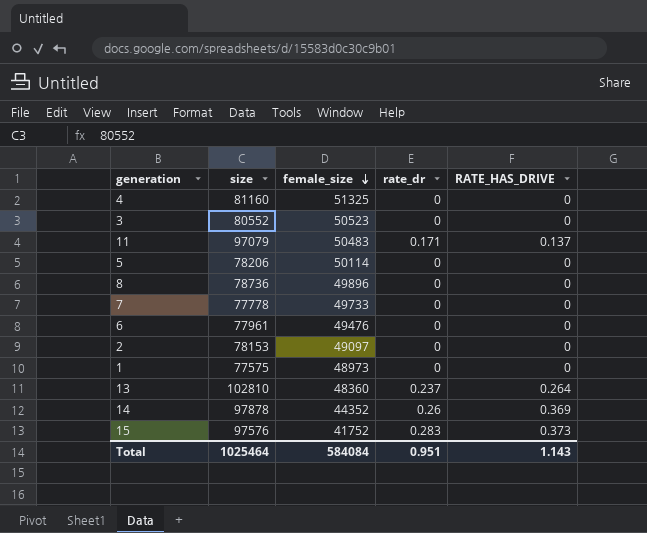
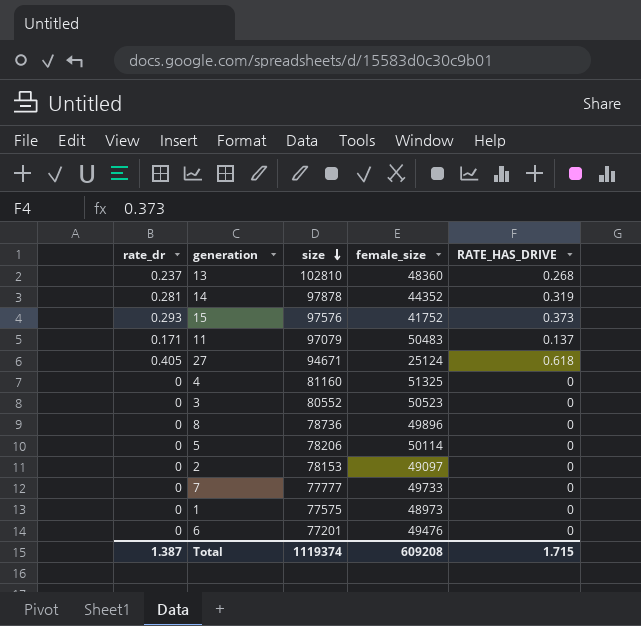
row order: female_size descending -> size descending
column rate_dr | position: 4 -> 1
13 | RATE_HAS_DRIVE: 0.264 -> 0.268
14 | rate_dr: 0.26 -> 0.281
14 | RATE_HAS_DRIVE: 0.369 -> 0.319
15 | rate_dr: 0.283 -> 0.293
row 27: none -> 0.405 | 94671 | 25124 | 0.618
7 | size: 77778 -> 77777
6 | size: 77961 -> 77201
Total | rate_dr: 0.951 -> 1.387
Total | size: 1025464 -> 1119374
Total | female_size: 584084 -> 609208
Total | RATE_HAS_DRIVE: 1.143 -> 1.715

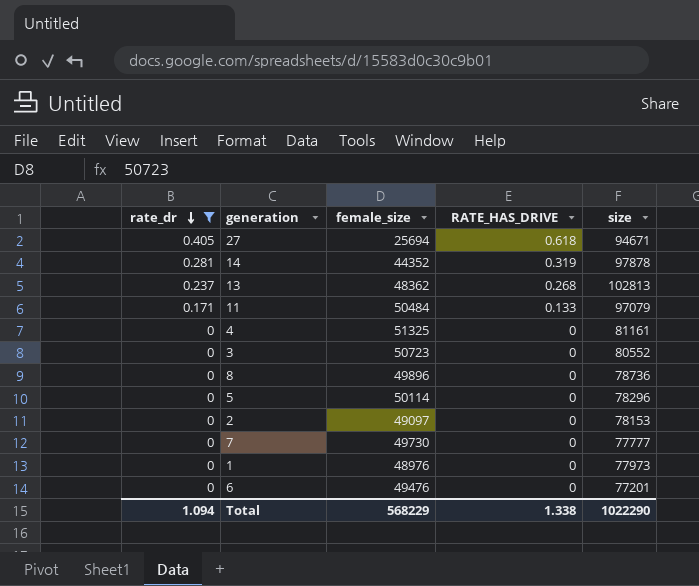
filter: none -> rate_dr != 0.293
row order: size descending -> rate_dr descending
column size | position: 3 -> 5
27 | female_size: 25124 -> 25694
13 | female_size: 48360 -> 48362
13 | size: 102810 -> 102813
11 | female_size: 50483 -> 50484
11 | RATE_HAS_DRIVE: 0.137 -> 0.133
4 | size: 81160 -> 81161
3 | female_size: 50523 -> 50723
5 | size: 78206 -> 78296
7 | female_size: 49733 -> 49730
1 | female_size: 48973 -> 48976
1 | size: 77575 -> 77973
Total | rate_dr: 1.387 -> 1.094
Total | female_size: 609208 -> 568229
Total | RATE_HAS_DRIVE: 1.715 -> 1.338
Total | size: 1119374 -> 1022290

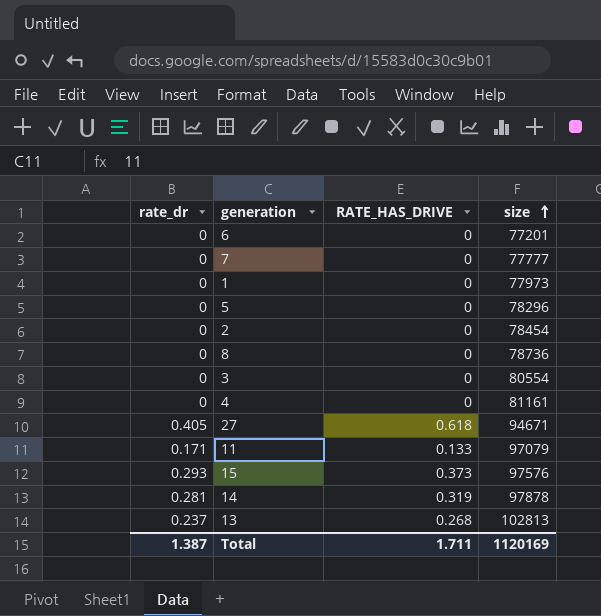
filter: rate_dr != 0.293 -> none
row order: rate_dr descending -> size ascending
column female_size | position: 3 -> none
2 | size: 78153 -> 78454
3 | size: 80552 -> 80554
Total | rate_dr: 1.094 -> 1.387
Total | RATE_HAS_DRIVE: 1.338 -> 1.711
Total | size: 1022290 -> 1120169

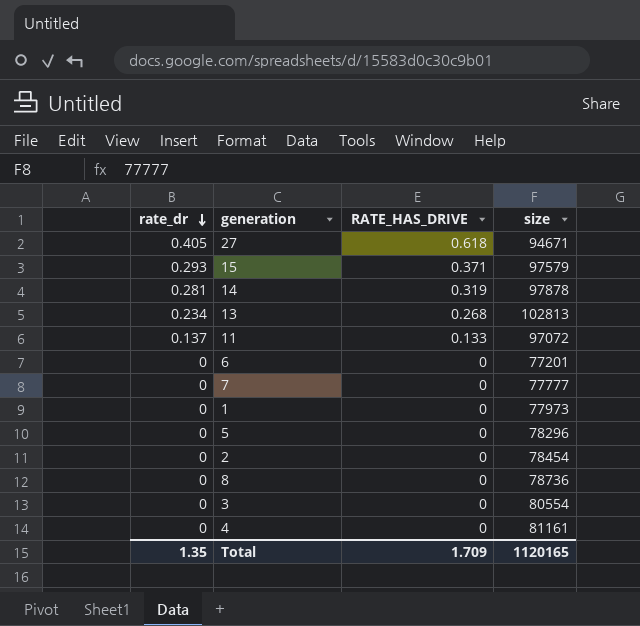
row order: size ascending -> rate_dr descending
15 | RATE_HAS_DRIVE: 0.373 -> 0.371
15 | size: 97576 -> 97579
13 | rate_dr: 0.237 -> 0.234
11 | rate_dr: 0.171 -> 0.137
11 | size: 97079 -> 97072
Total | rate_dr: 1.387 -> 1.35
Total | RATE_HAS_DRIVE: 1.711 -> 1.709
Total | size: 1120169 -> 1120165

